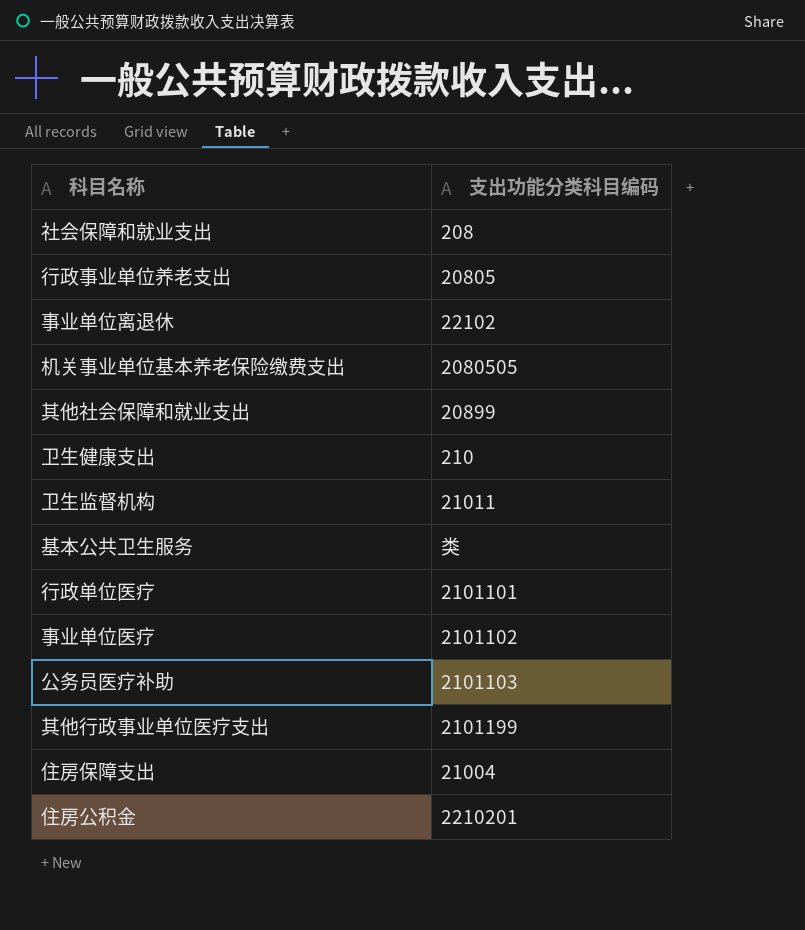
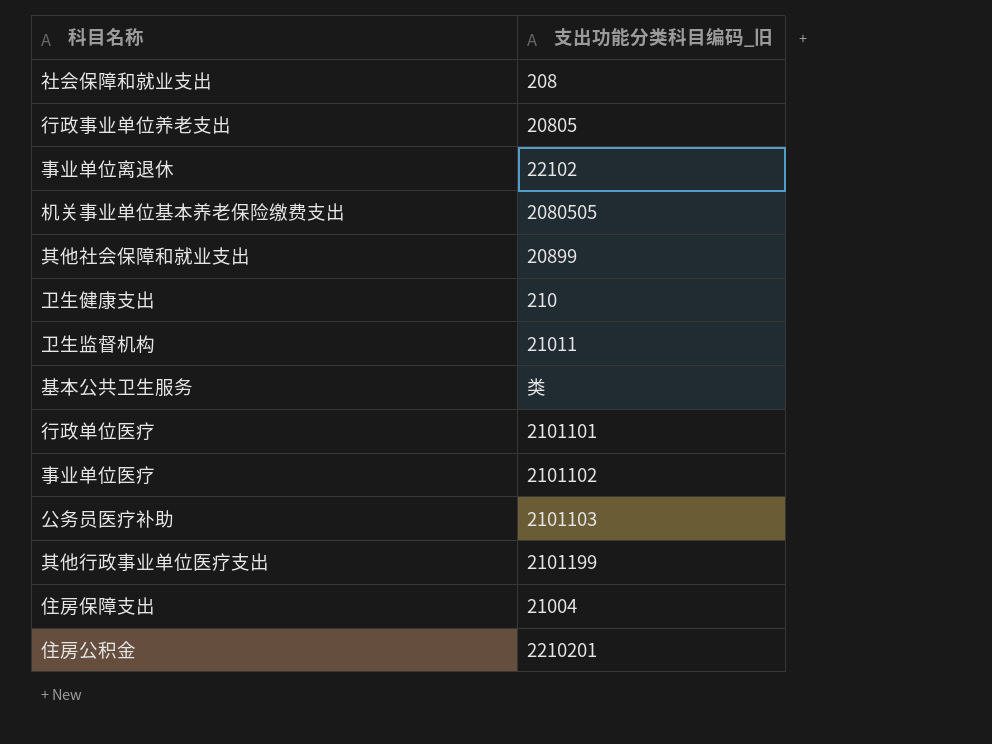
column name: 支出功能分类科目编码 -> 支出功能分类科目编码_旧

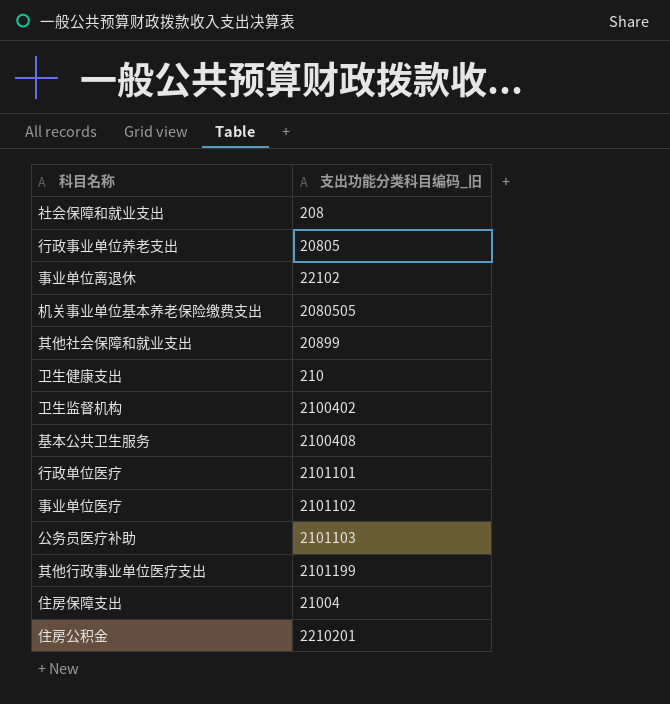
卫生监督机构 | 支出功能分类科目编码_旧: 21011 -> 2100402
基本公共卫生服务 | 支出功能分类科目编码_旧: 类 -> 2100408

